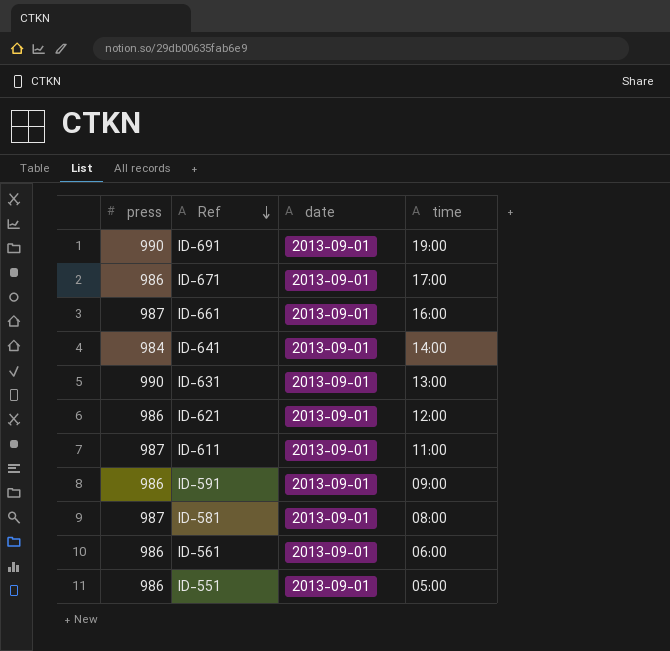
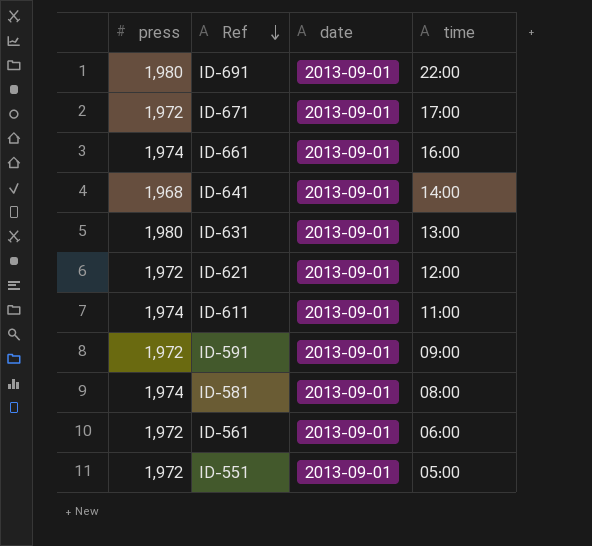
ID-691 | press: 990 -> 1,980
ID-691 | time: 19:00 -> 22:00
ID-671 | press: 986 -> 1,972
ID-661 | press: 987 -> 1,974
ID-641 | press: 984 -> 1,968
ID-631 | press: 990 -> 1,980
ID-621 | press: 986 -> 1,972
ID-611 | press: 987 -> 1,974
ID-591 | press: 986 -> 1,972
ID-581 | press: 987 -> 1,974
ID-561 | press: 986 -> 1,972
ID-551 | press: 986 -> 1,972

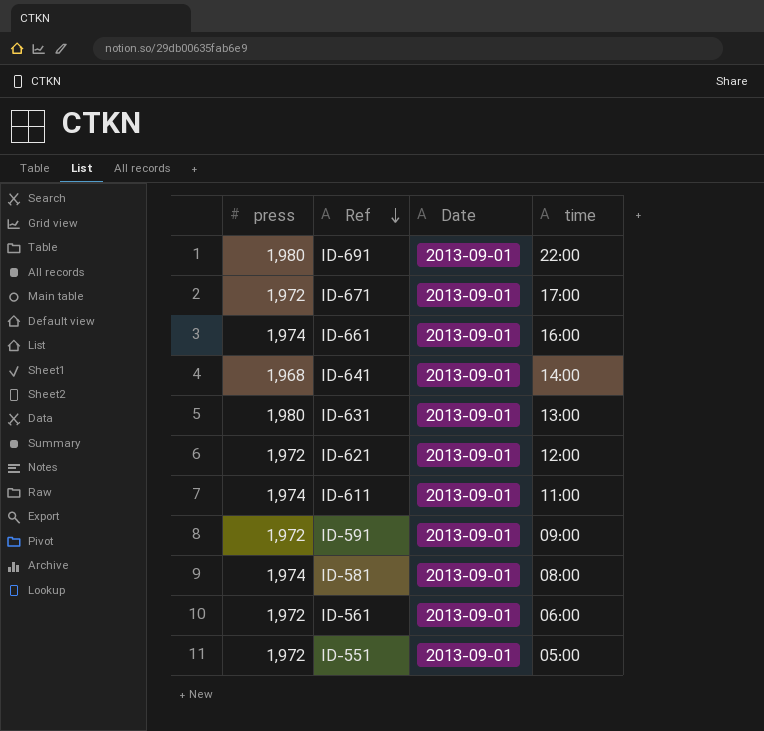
column name: date -> Date

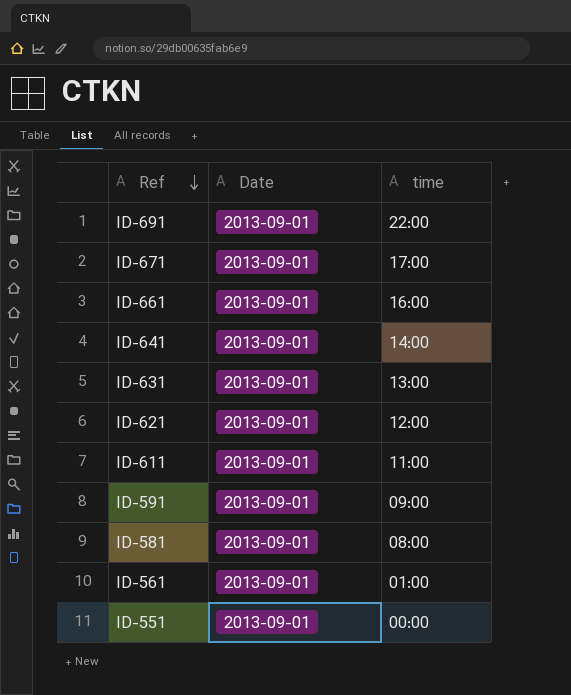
column press | position: 1 -> none
ID-561 | time: 06:00 -> 01:00
ID-551 | time: 05:00 -> 00:00

